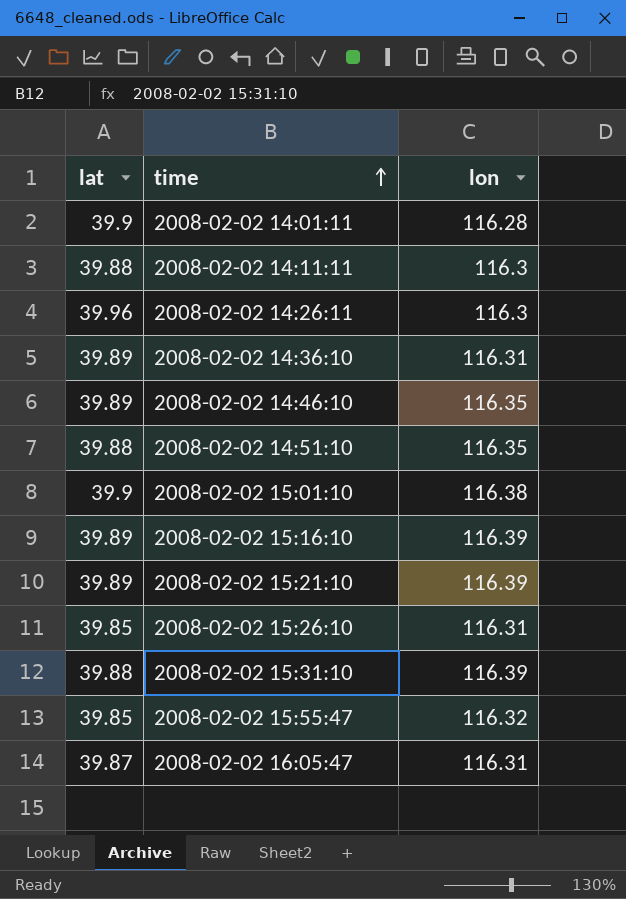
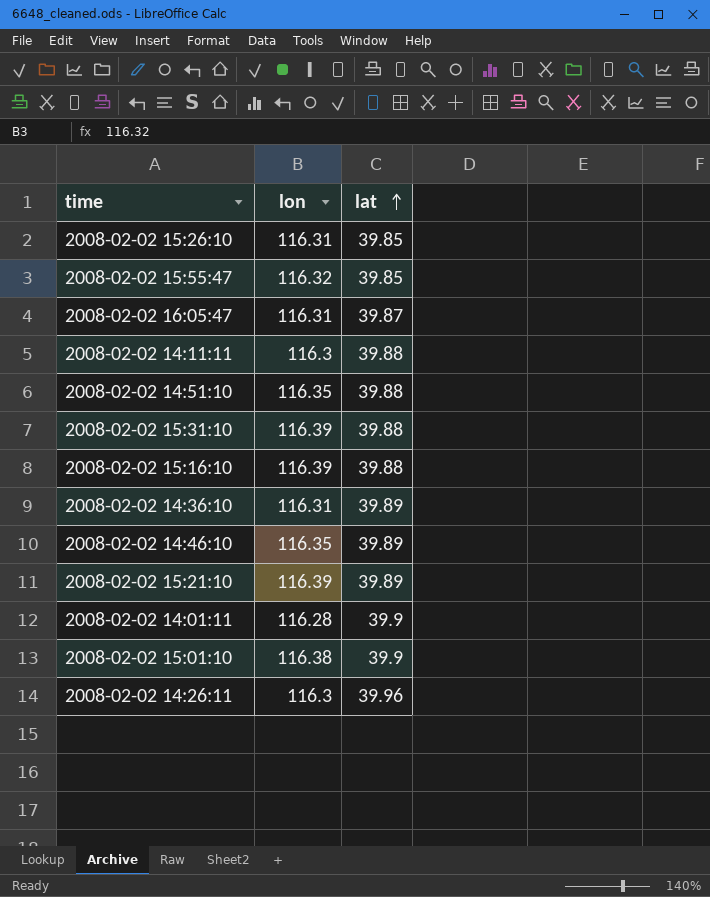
row order: time ascending -> lat ascending
column lat | position: 1 -> 3
2008-02-02 15:16:10 | lat: 39.89 -> 39.88

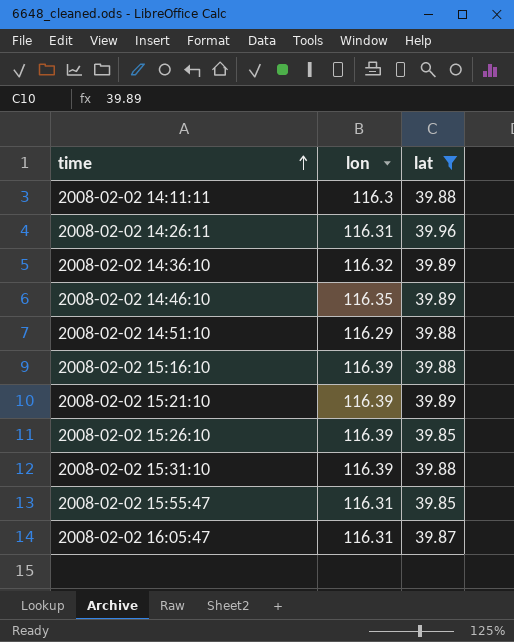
filter: none -> lat != 39.9
row order: lat ascending -> time ascending
2008-02-02 14:26:11 | lon: 116.3 -> 116.31
2008-02-02 14:36:10 | lon: 116.31 -> 116.32
2008-02-02 14:51:10 | lon: 116.35 -> 116.29
2008-02-02 15:26:10 | lon: 116.31 -> 116.39
2008-02-02 15:55:47 | lon: 116.32 -> 116.31

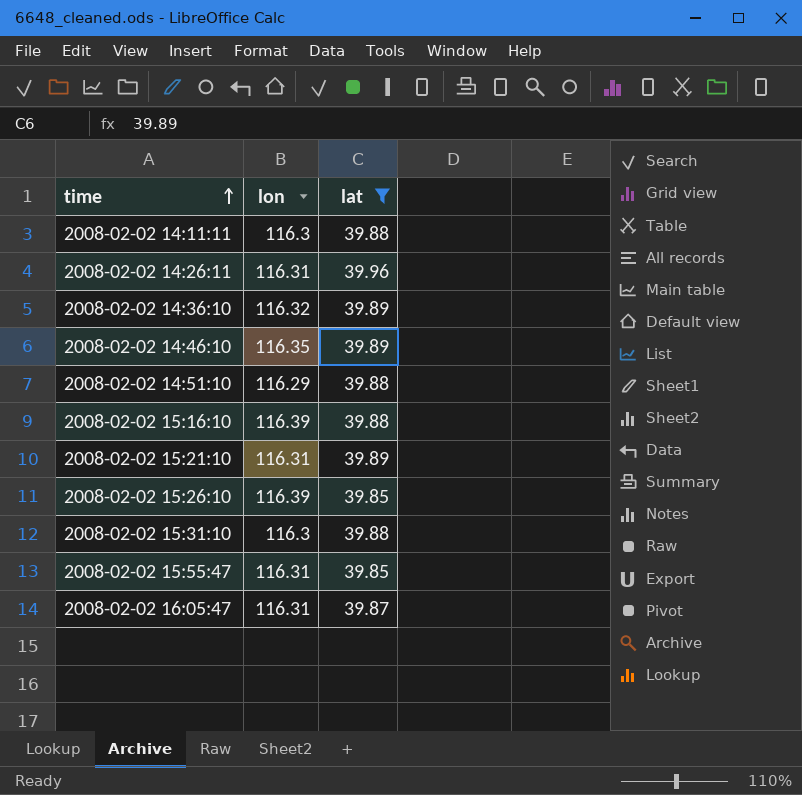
2008-02-02 15:21:10 | lon: 116.39 -> 116.31
2008-02-02 15:31:10 | lon: 116.39 -> 116.3

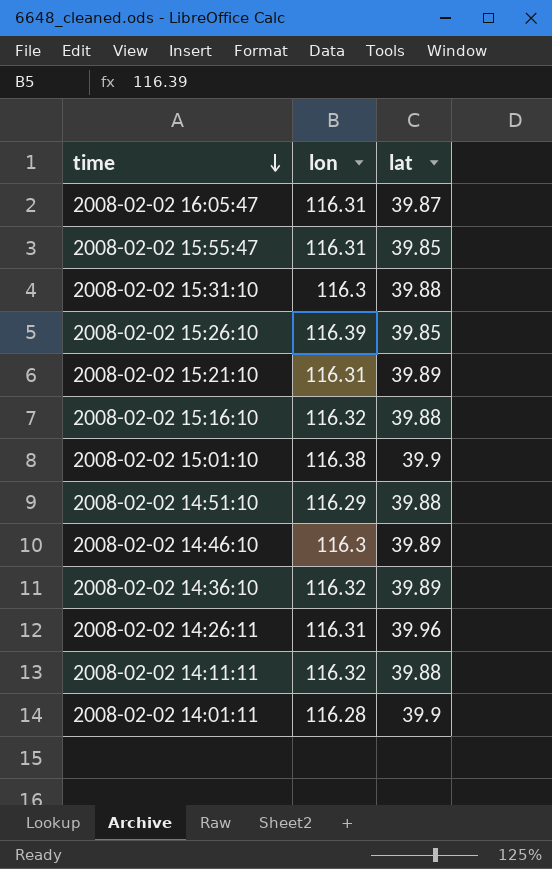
filter: lat != 39.9 -> none
row order: time ascending -> time descending
2008-02-02 15:16:10 | lon: 116.39 -> 116.32
2008-02-02 14:46:10 | lon: 116.35 -> 116.3
2008-02-02 14:11:11 | lon: 116.3 -> 116.32

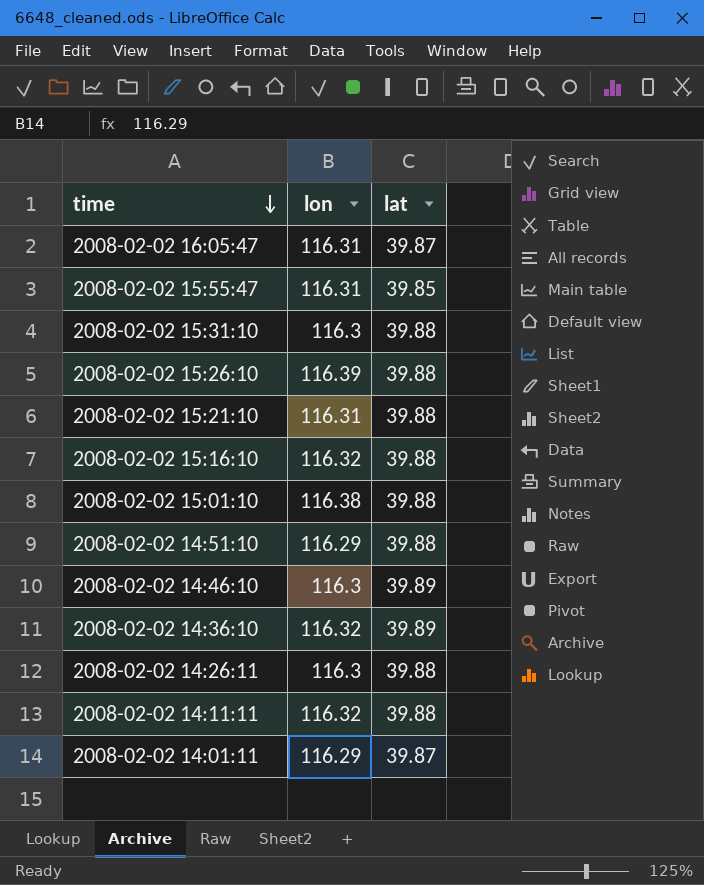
2008-02-02 15:26:10 | lat: 39.85 -> 39.88
2008-02-02 15:21:10 | lat: 39.89 -> 39.88
2008-02-02 15:01:10 | lat: 39.9 -> 39.88
2008-02-02 14:26:11 | lon: 116.31 -> 116.3
2008-02-02 14:26:11 | lat: 39.96 -> 39.88
2008-02-02 14:01:11 | lon: 116.28 -> 116.29
2008-02-02 14:01:11 | lat: 39.9 -> 39.87

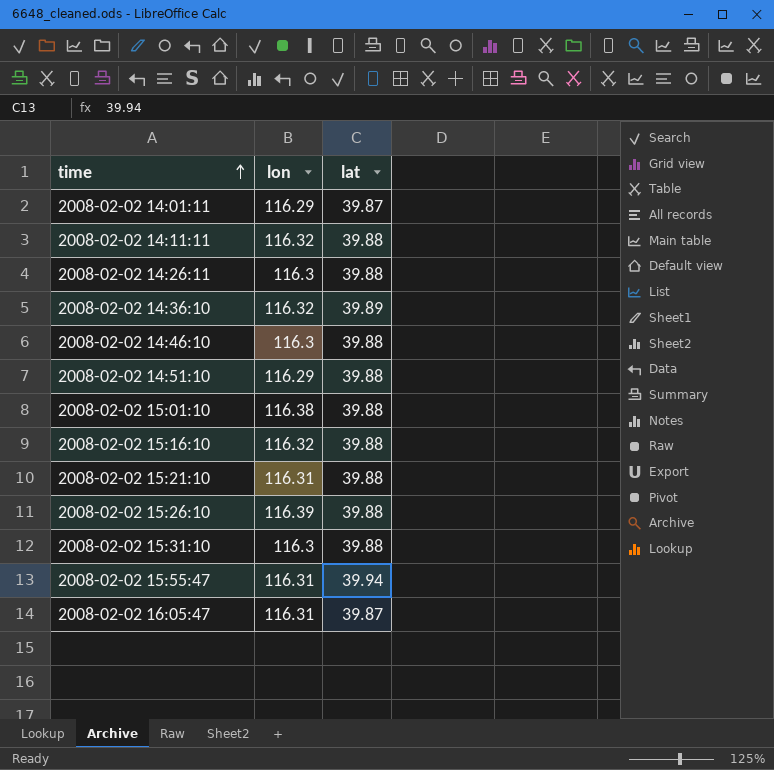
row order: time descending -> time ascending
2008-02-02 14:46:10 | lat: 39.89 -> 39.88
2008-02-02 15:55:47 | lat: 39.85 -> 39.94

